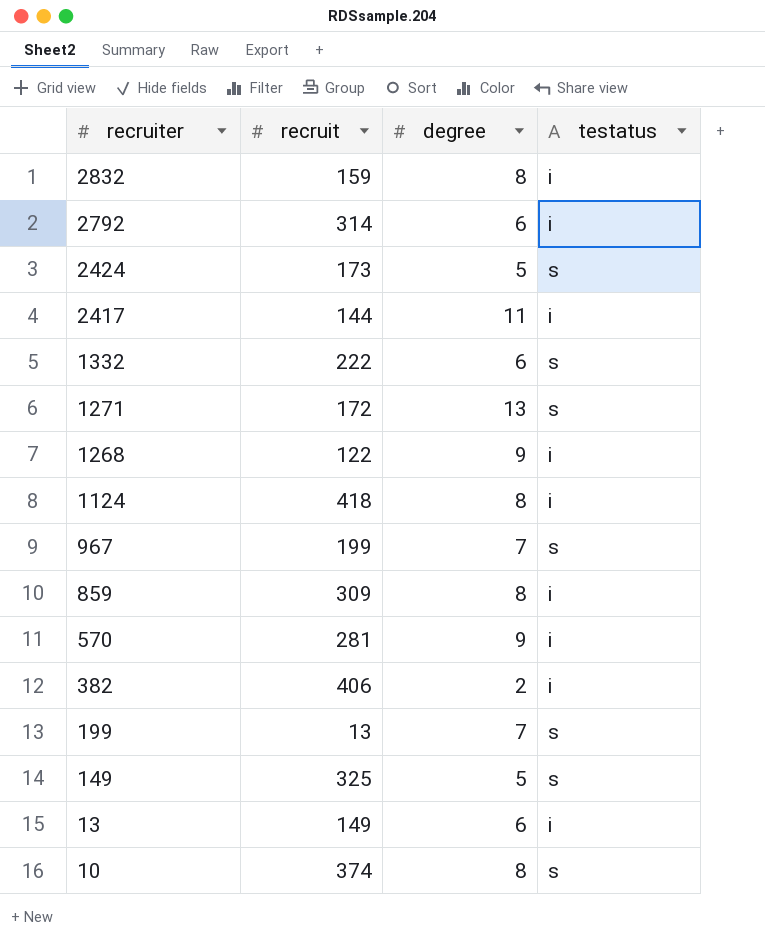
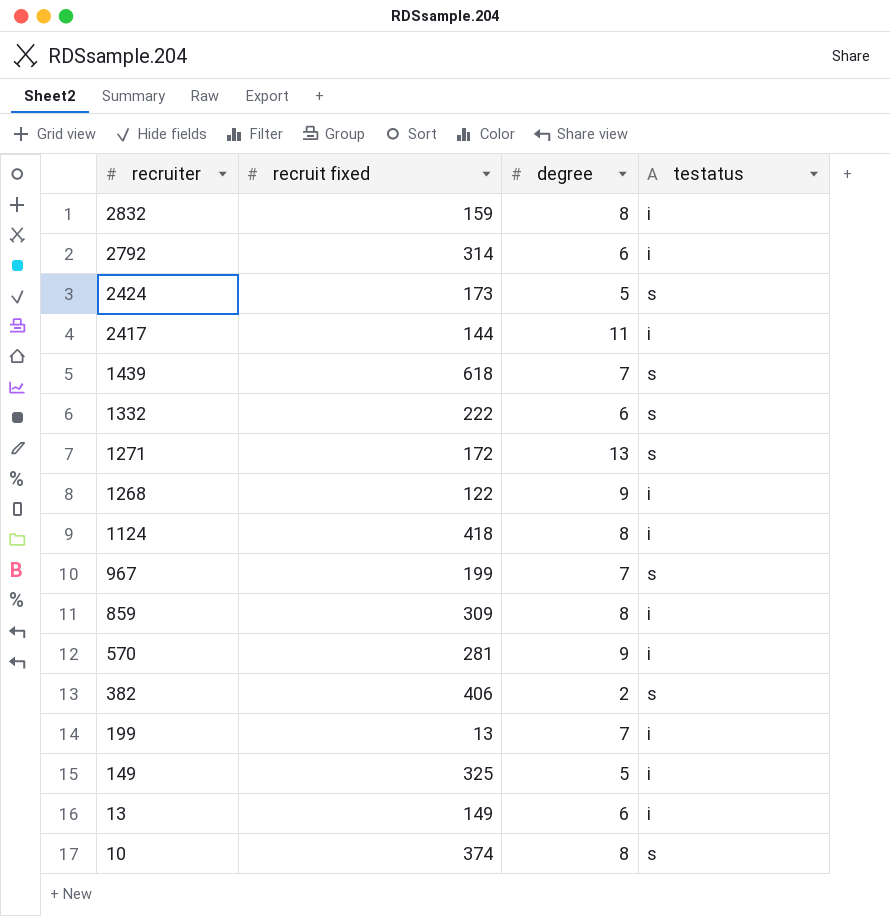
column name: recruit -> recruit fixed
row 1439: none -> 618 | 7 | s
382 | testatus: i -> s
199 | testatus: s -> i
149 | testatus: s -> i

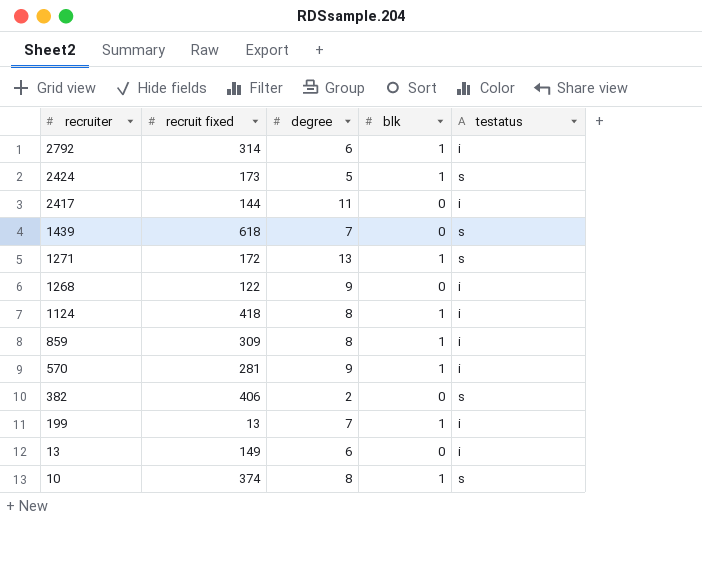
column blk | position: none -> 4
row 2832: 159 | 8 | i -> none
row 1332: 222 | 6 | s -> none
row 967: 199 | 7 | s -> none
row 149: 325 | 5 | i -> none

